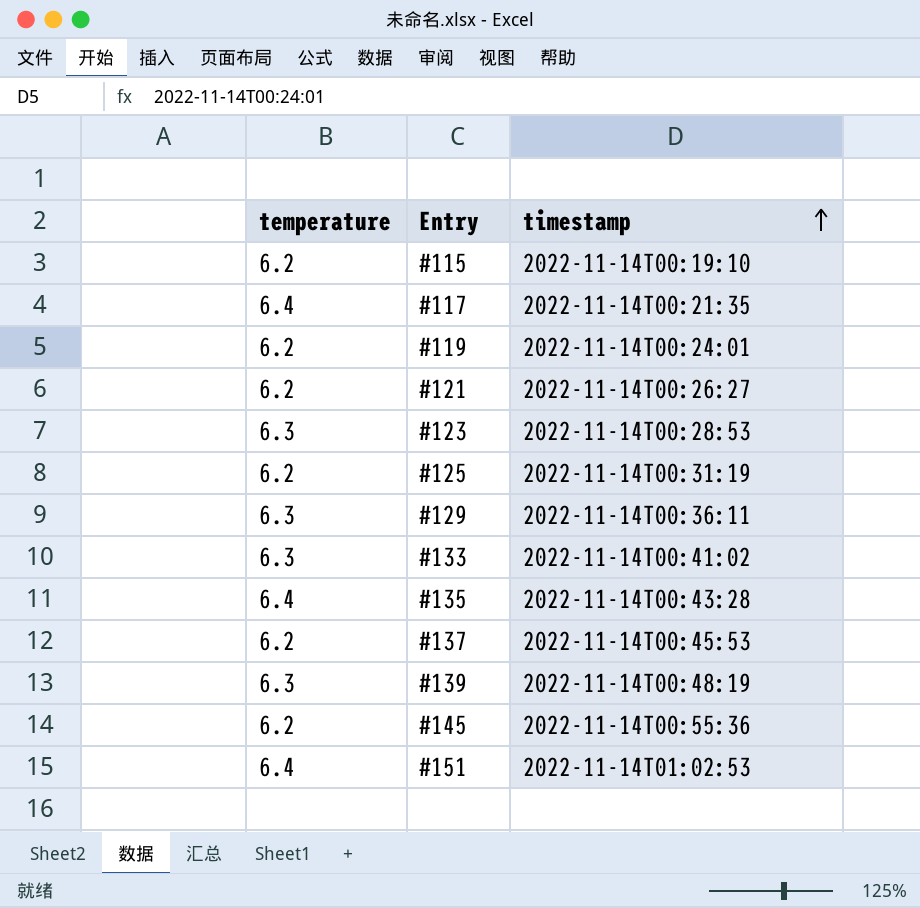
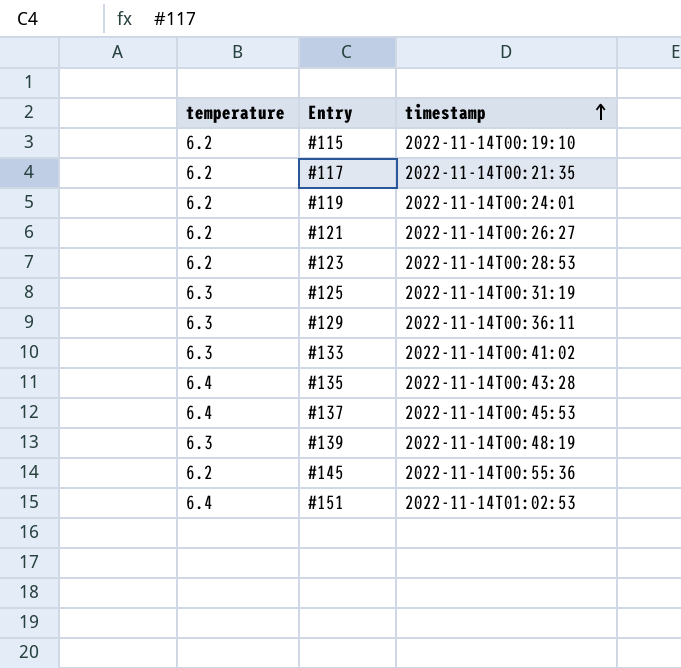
#117 | temperature: 6.4 -> 6.2
#123 | temperature: 6.3 -> 6.2
#125 | temperature: 6.2 -> 6.3
#137 | temperature: 6.2 -> 6.4

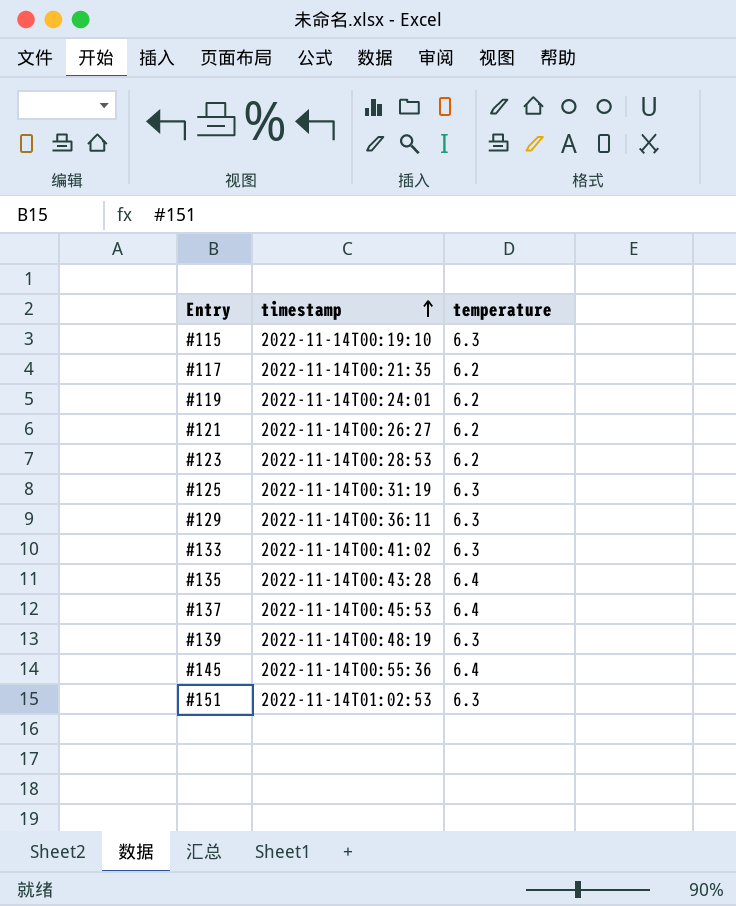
column temperature | position: 1 -> 3
#115 | temperature: 6.2 -> 6.3
#145 | temperature: 6.2 -> 6.4
#151 | temperature: 6.4 -> 6.3

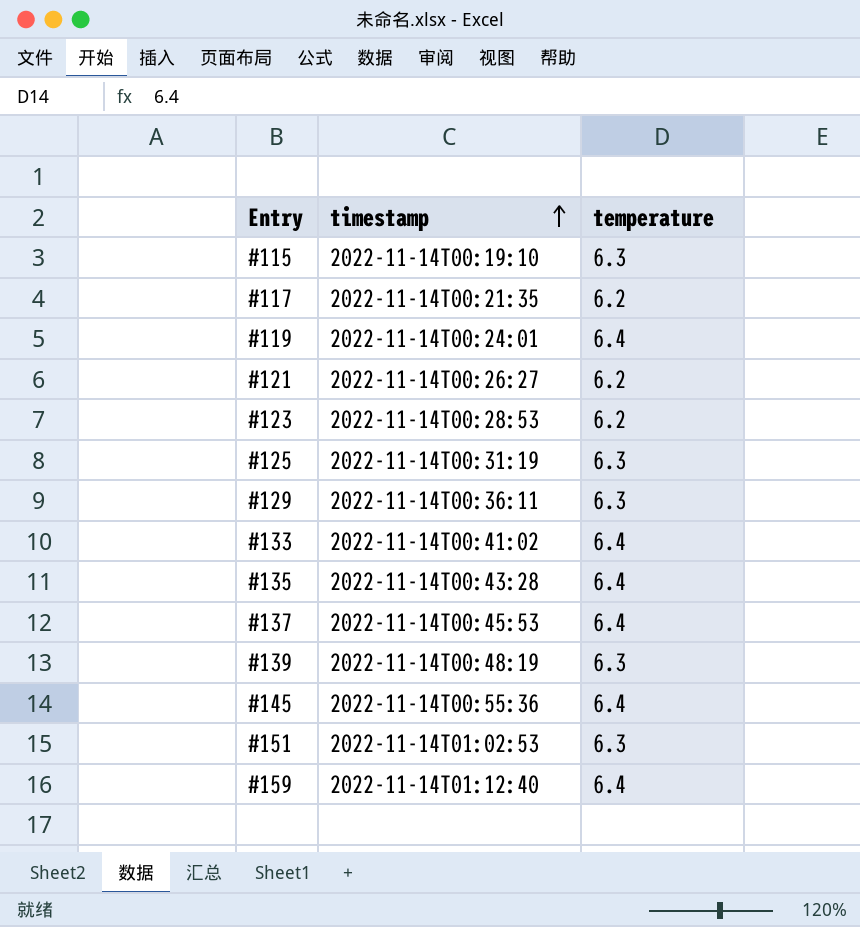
#119 | temperature: 6.2 -> 6.4
#133 | temperature: 6.3 -> 6.4
row #159: none -> 2022-11-14T01:12:40 | 6.4

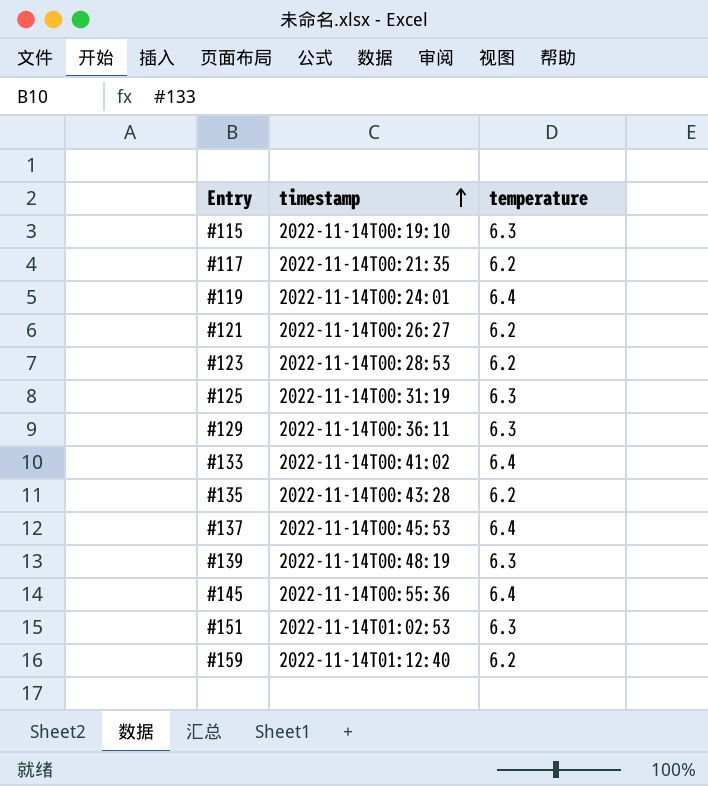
#135 | temperature: 6.4 -> 6.2
#159 | temperature: 6.4 -> 6.2

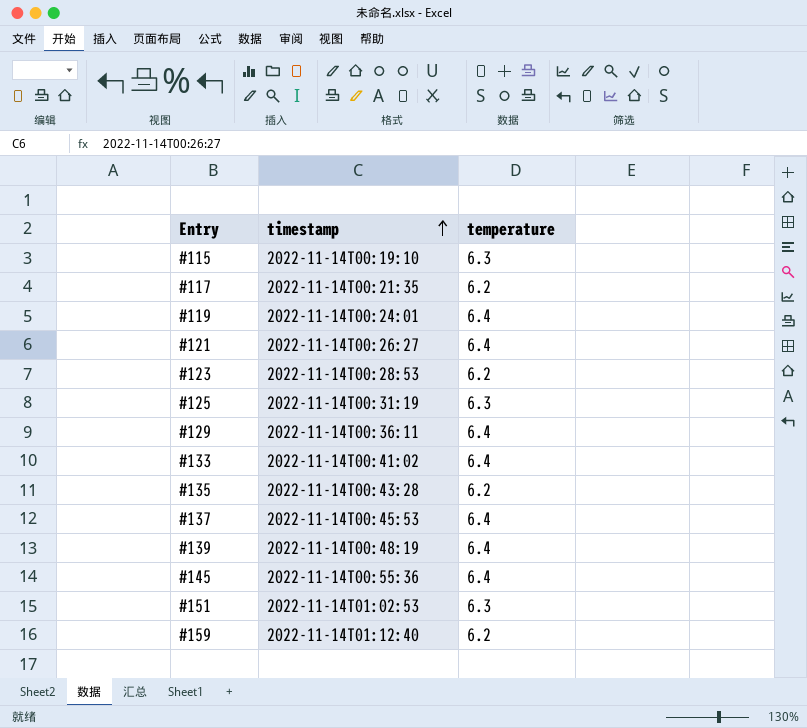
#121 | temperature: 6.2 -> 6.4
#129 | temperature: 6.3 -> 6.4
#139 | temperature: 6.3 -> 6.4

